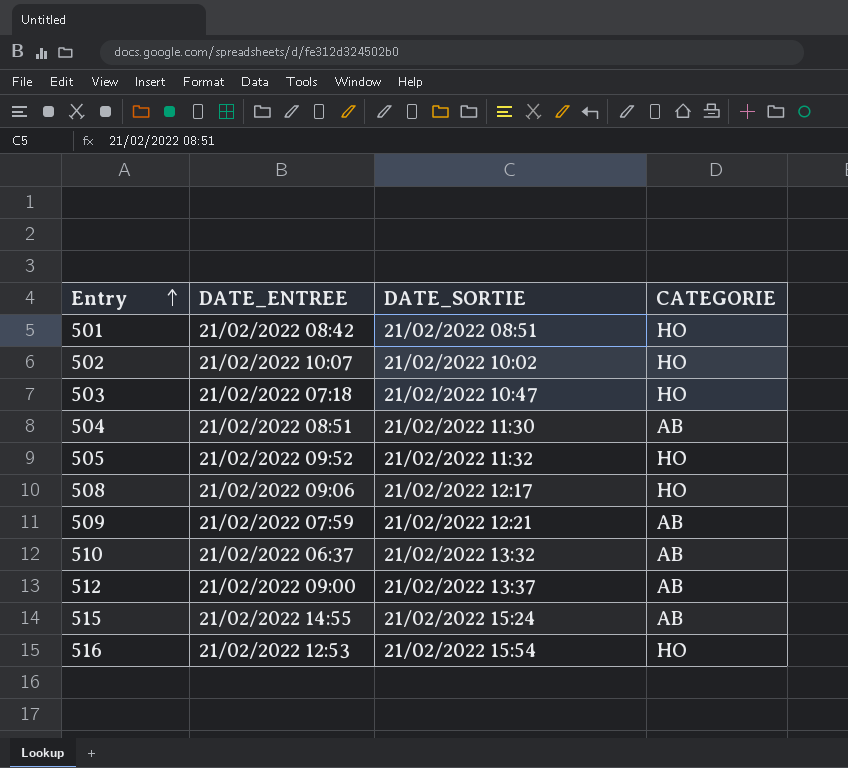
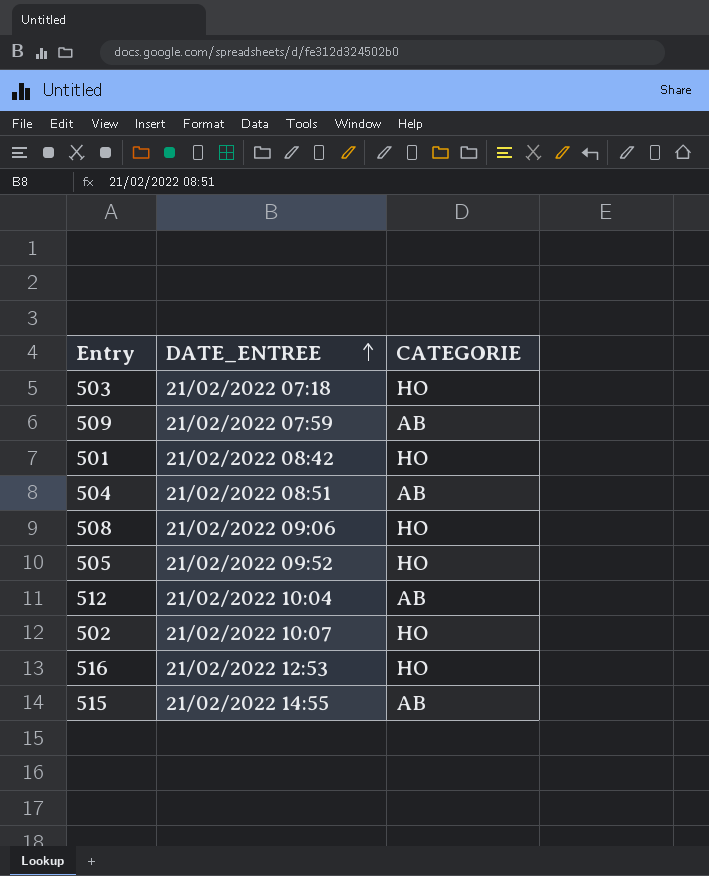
row order: Entry ascending -> DATE_ENTREE ascending
column DATE_SORTIE | position: 3 -> none
row 510: 21/02/2022 06:37 | 21/02/2022 13:32 | AB -> none
512 | DATE_ENTREE: 21/02/2022 09:00 -> 21/02/2022 10:04

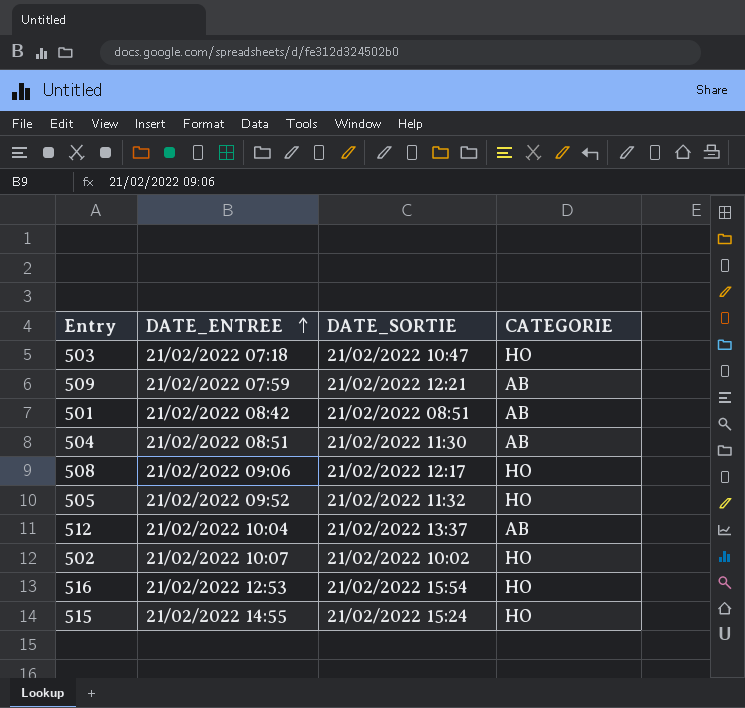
column DATE_SORTIE | position: none -> 3
501 | CATEGORIE: HO -> AB
515 | CATEGORIE: AB -> HO

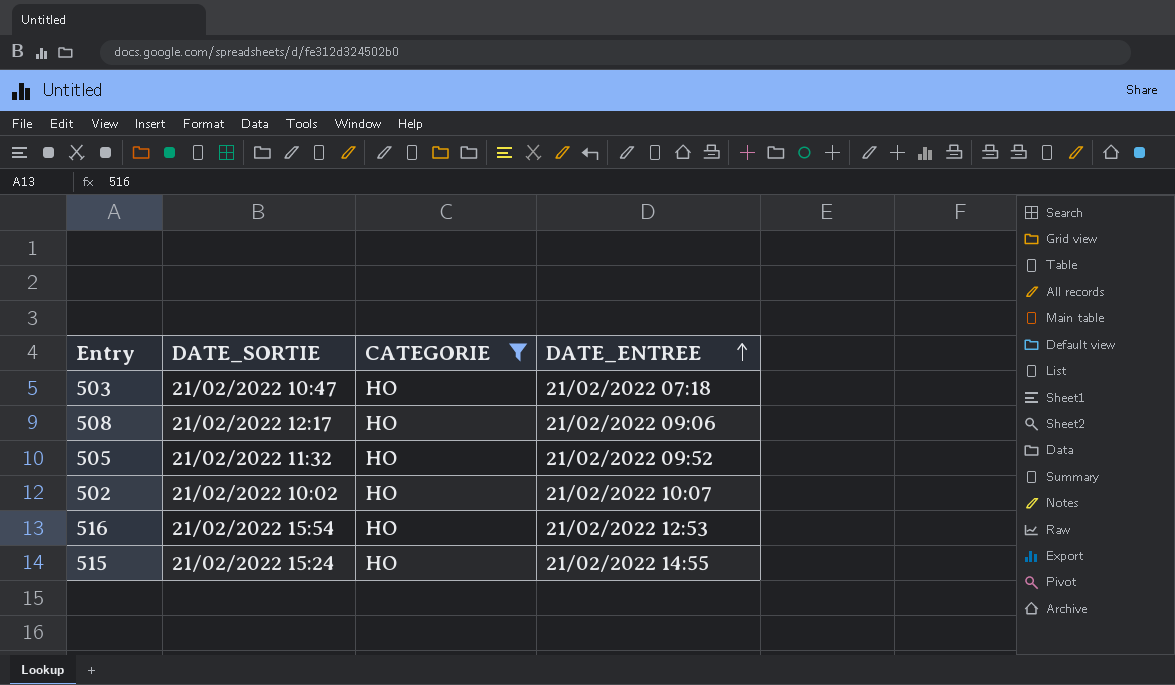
filter: none -> CATEGORIE = HO
column DATE_ENTREE | position: 2 -> 4

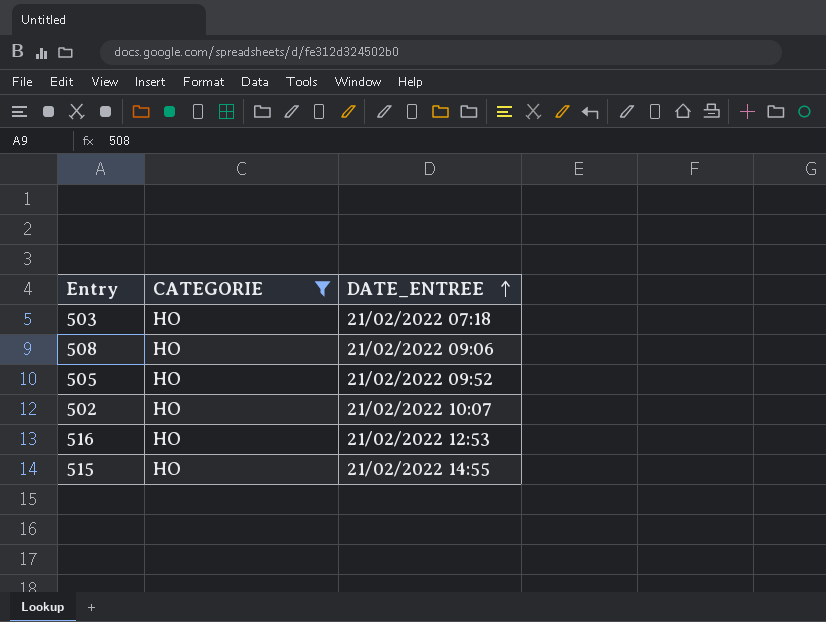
column DATE_SORTIE | position: 2 -> none

